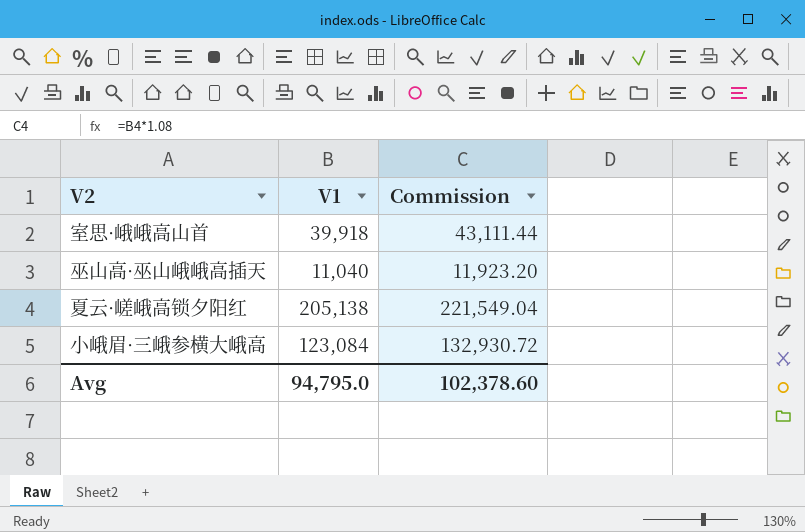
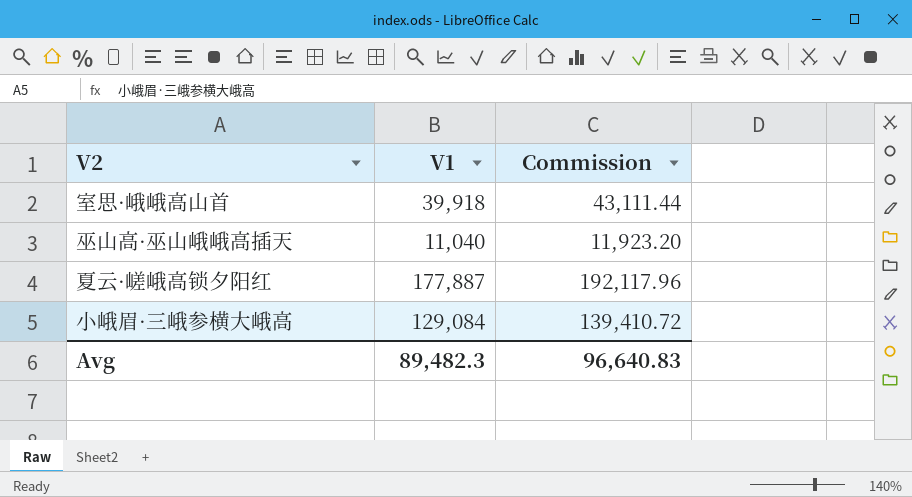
夏云·嵯峨高锁夕阳红 | V1: 205,138 -> 177,887
夏云·嵯峨高锁夕阳红 | Commission: 221,549.04 -> 192,117.96
小峨眉·三峨参横大峨高 | V1: 123,084 -> 129,084
小峨眉·三峨参横大峨高 | Commission: 132,930.72 -> 139,410.72
Avg | V1: 94,795.0 -> 89,482.3
Avg | Commission: 102,378.60 -> 96,640.83

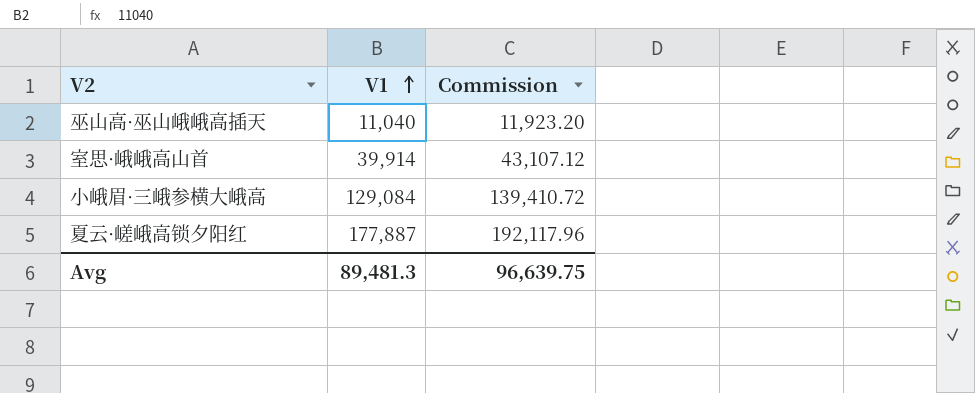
row order: none -> V1 ascending
室思·峨峨高山首 | V1: 39,918 -> 39,914
室思·峨峨高山首 | Commission: 43,111.44 -> 43,107.12
Avg | V1: 89,482.3 -> 89,481.3
Avg | Commission: 96,640.83 -> 96,639.75

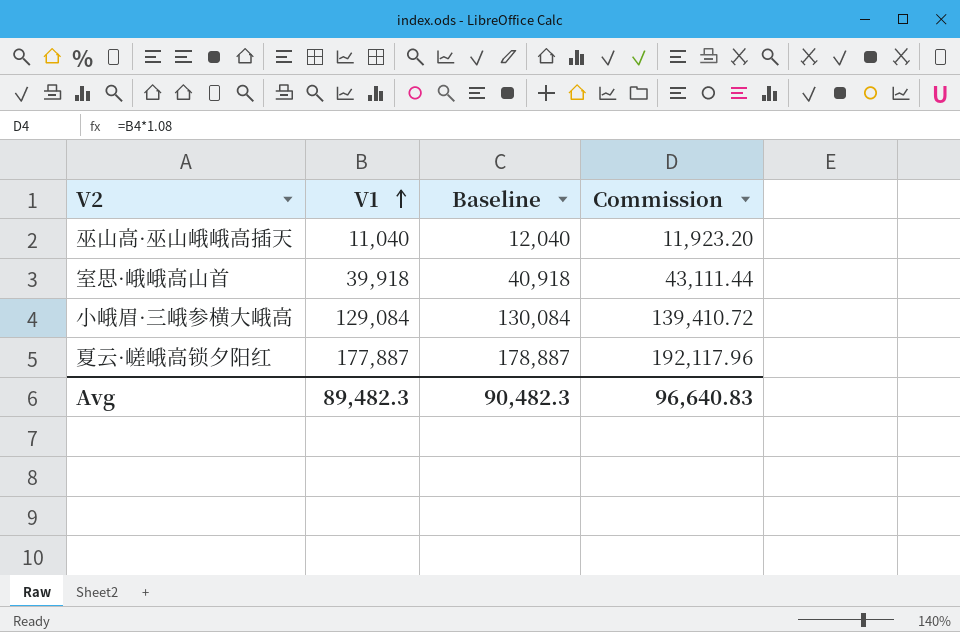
column Baseline | formula: none -> [V1] + 1000
室思·峨峨高山首 | V1: 39,914 -> 39,918
室思·峨峨高山首 | Commission: 43,107.12 -> 43,111.44
Avg | V1: 89,481.3 -> 89,482.3
Avg | Commission: 96,639.75 -> 96,640.83

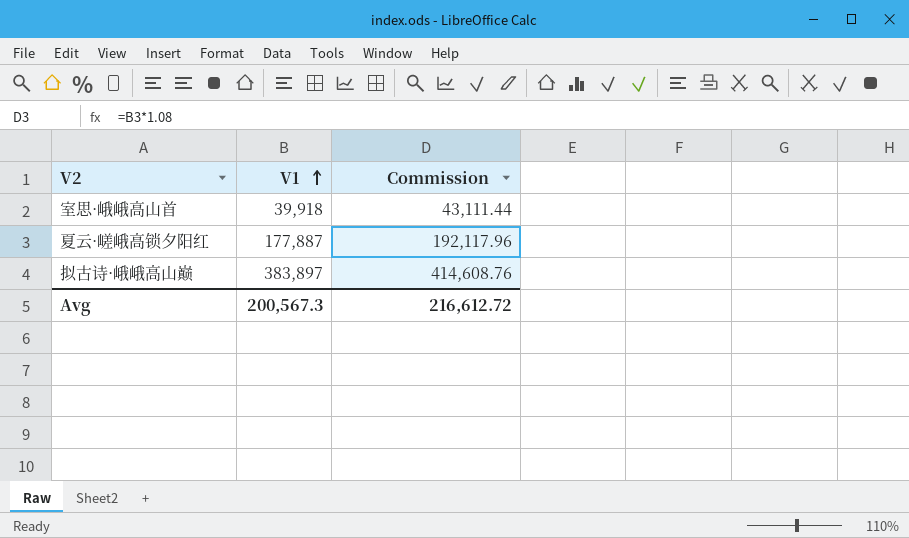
column Baseline | formula: [V1] + 1000 -> none
row 巫山高·巫山峨峨高插天: 11,040 | 12,040 | 11,923.20 -> none
row 小峨眉·三峨参横大峨高: 129,084 | 130,084 | 139,410.72 -> none
row 拟古诗·峨峨高山巅: none -> 383,897 | 414,608.76
Avg | V1: 89,482.3 -> 200,567.3
Avg | Commission: 96,640.83 -> 216,612.72

